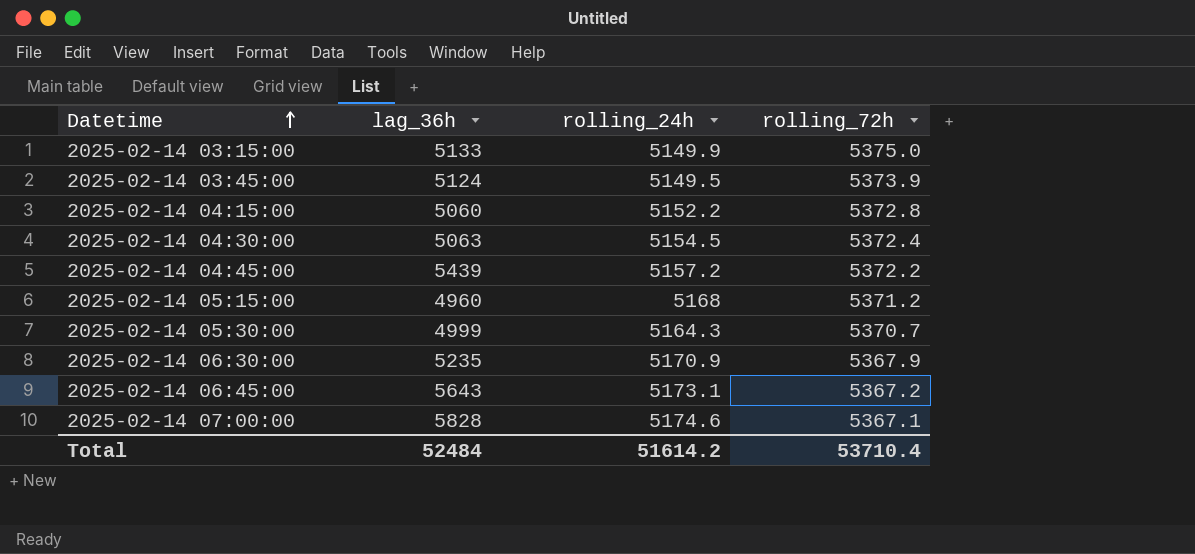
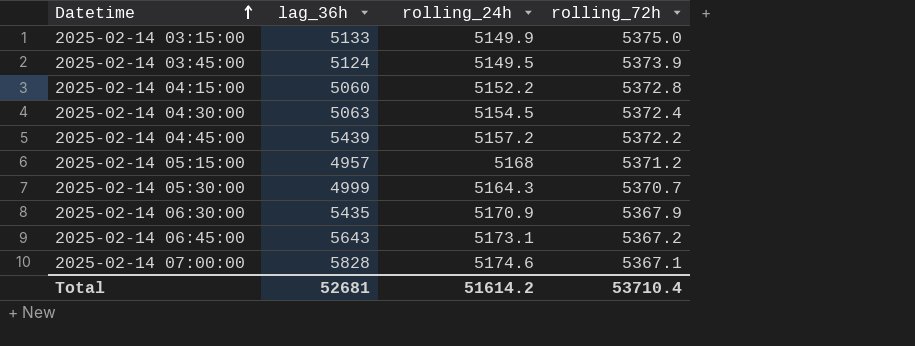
2025-02-14 05:15:00 | lag_36h: 4960 -> 4957
2025-02-14 06:30:00 | lag_36h: 5235 -> 5435
Total | lag_36h: 52484 -> 52681

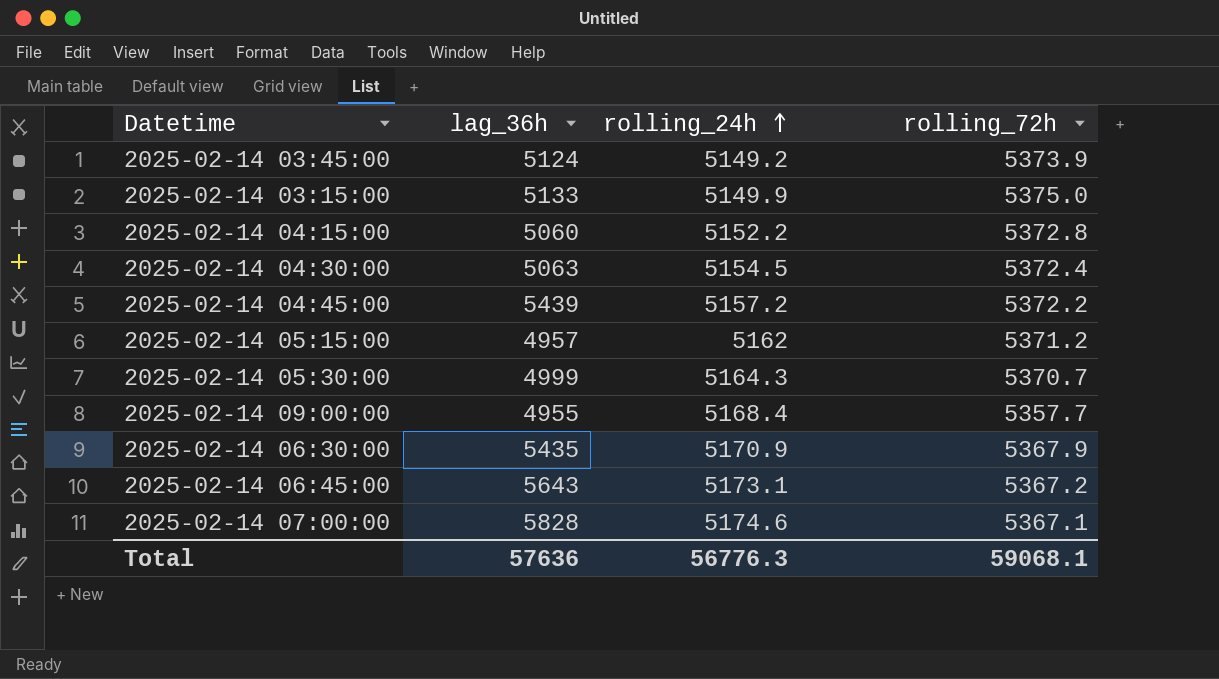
row order: Datetime ascending -> rolling_24h ascending
2025-02-14 03:45:00 | rolling_24h: 5149.5 -> 5149.2
2025-02-14 05:15:00 | rolling_24h: 5168 -> 5162
row 2025-02-14 09:00:00: none -> 4955 | 5168.4 | 5357.7
Total | lag_36h: 52681 -> 57636
Total | rolling_24h: 51614.2 -> 56776.3
Total | rolling_72h: 53710.4 -> 59068.1

